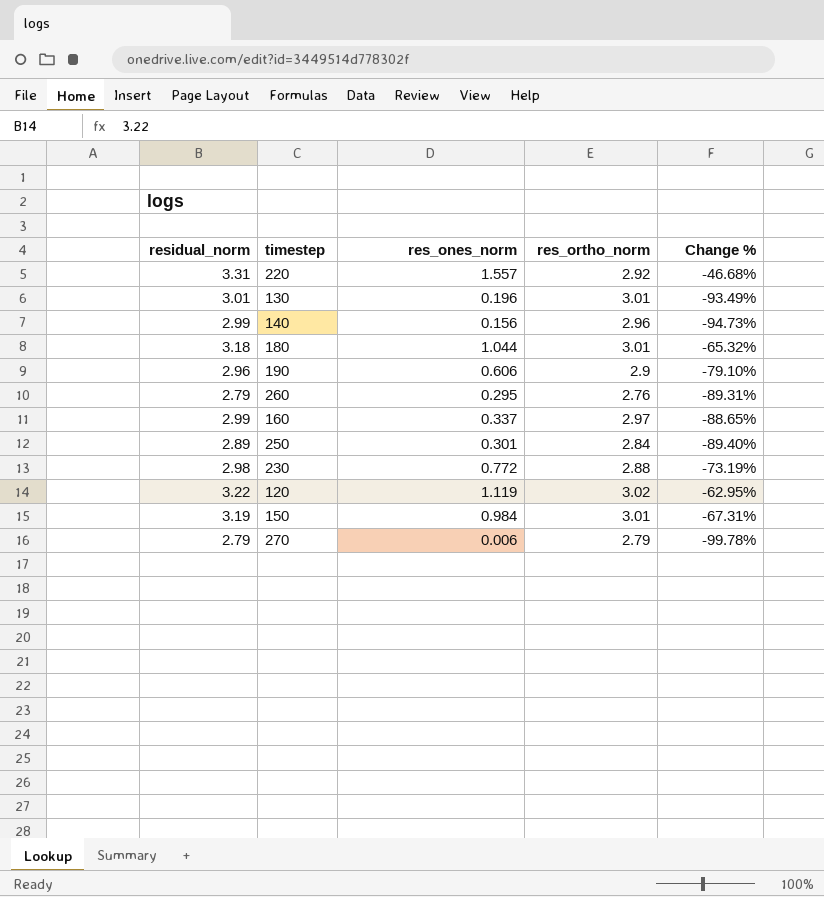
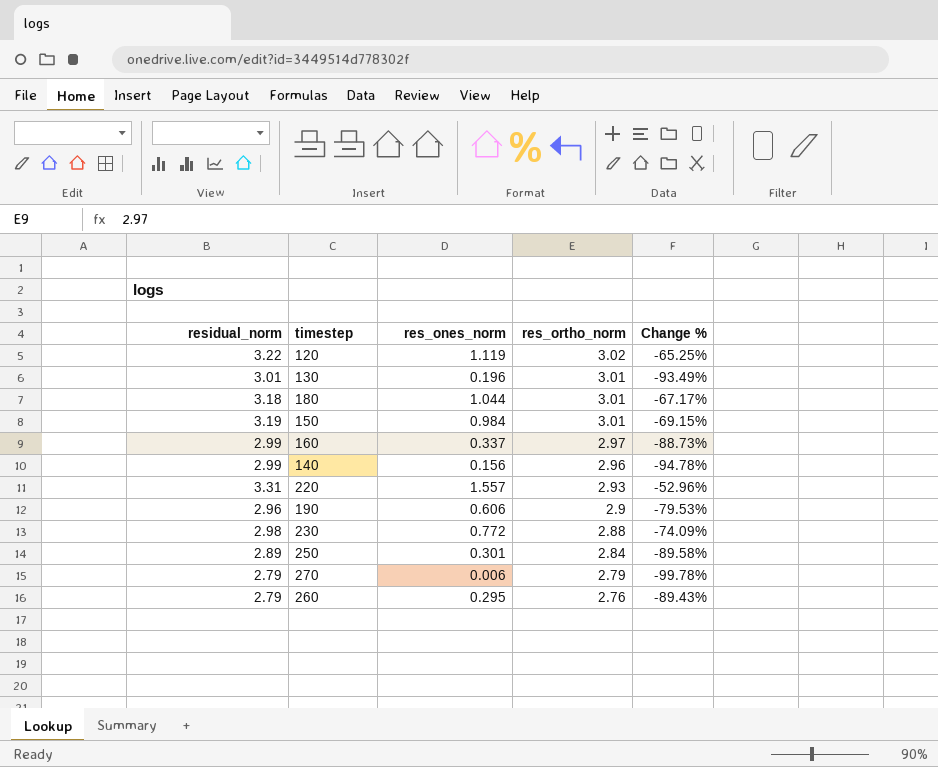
row order: none -> res_ortho_norm descending
column Change % | formula: ([res_ones_norm] - [res_ortho_norm]) / [res_ortho_norm] -> ([res_ones_norm] - [residual_norm]) / [residual_norm]
220 | res_ortho_norm: 2.92 -> 2.93

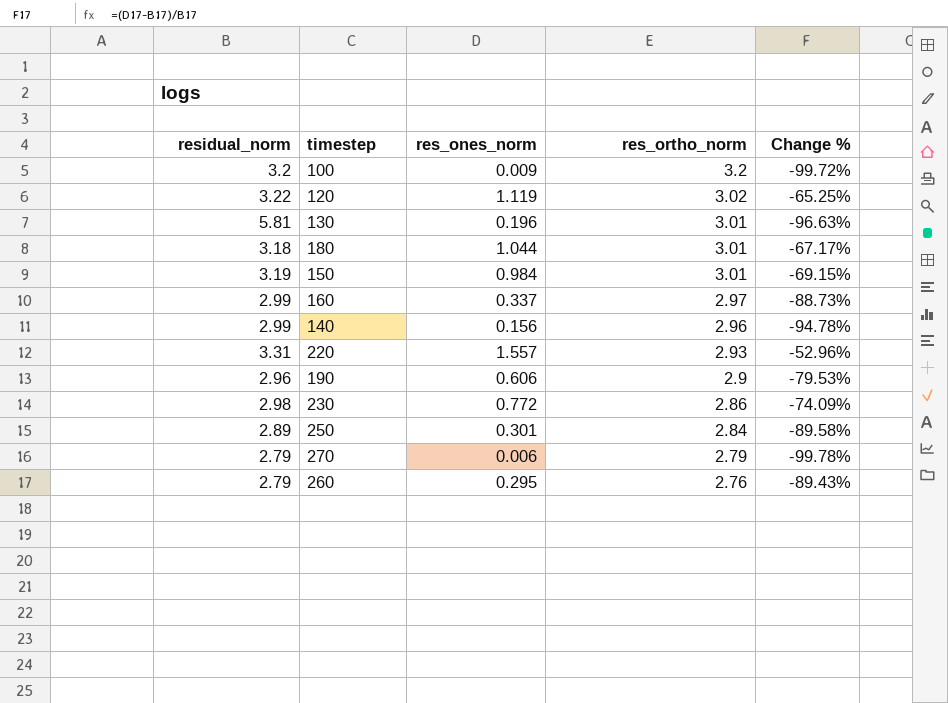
row 100: none -> 3.2 | 0.009 | 3.2 | -99.72%
130 | residual_norm: 3.01 -> 5.81
130 | Change %: -93.49% -> -96.63%
230 | res_ortho_norm: 2.88 -> 2.86

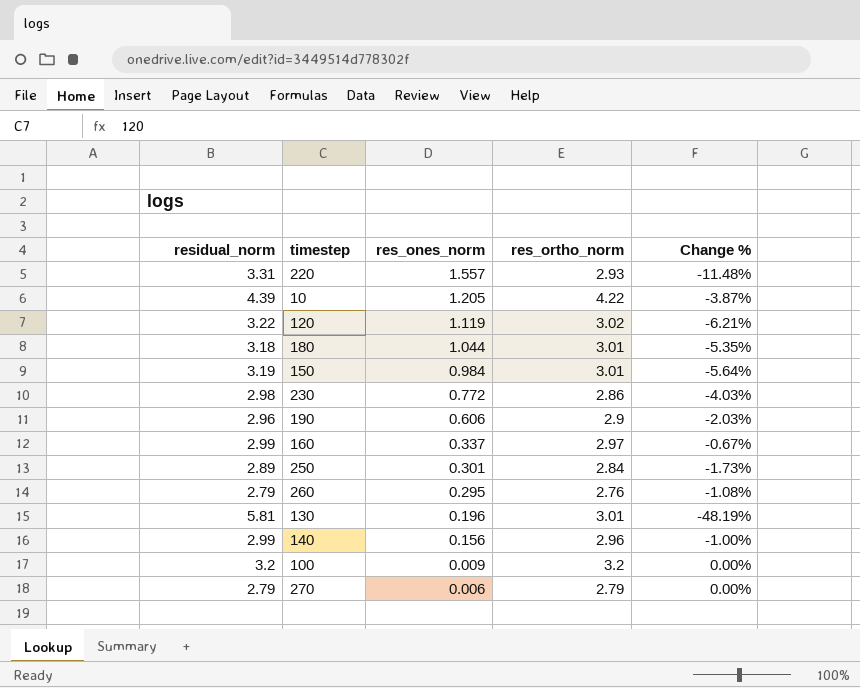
row order: res_ortho_norm descending -> res_ones_norm descending
column Change % | formula: ([res_ones_norm] - [residual_norm]) / [residual_norm] -> ([res_ortho_norm] - [residual_norm]) / [residual_norm]
row 10: none -> 4.39 | 1.205 | 4.22 | -3.87%

